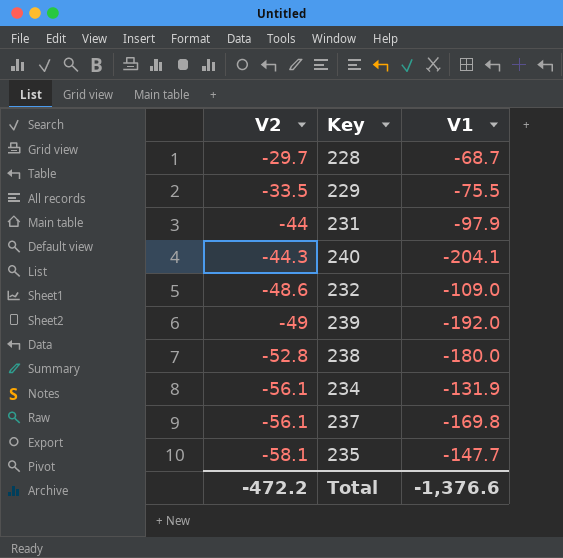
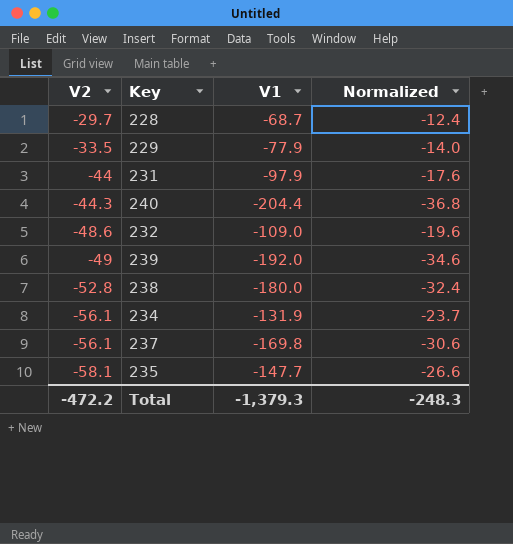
column Normalized | formula: none -> [V1] * 0.18
229 | V1: -75.5 -> -77.9
240 | V1: -204.1 -> -204.4
Total | V1: -1,376.6 -> -1,379.3

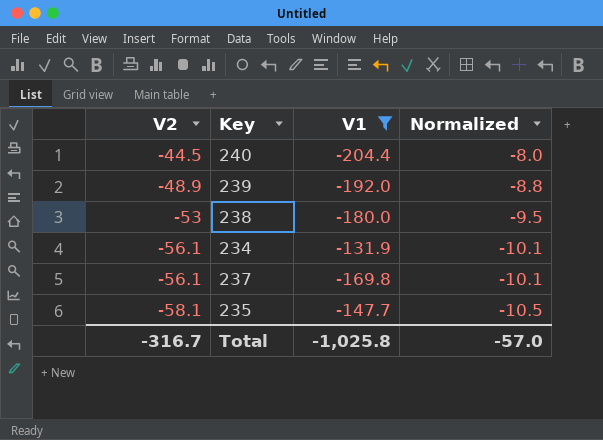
filter: none -> V1 <= -131.9
column Normalized | formula: [V1] * 0.18 -> [V2] * 0.18
240 | V2: -44.3 -> -44.5
239 | V2: -49 -> -48.9
238 | V2: -52.8 -> -53
Total | V2: -472.2 -> -316.7
Total | V1: -1,379.3 -> -1,025.8
Total | Normalized: -248.3 -> -57.0

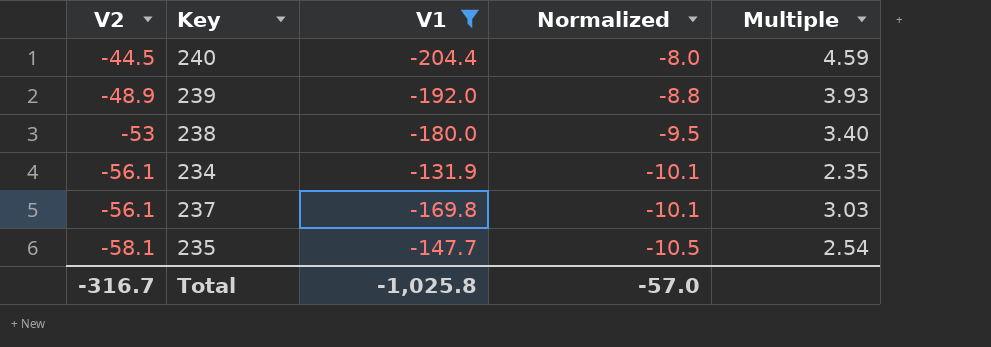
column Multiple | formula: none -> [V1] / [V2]

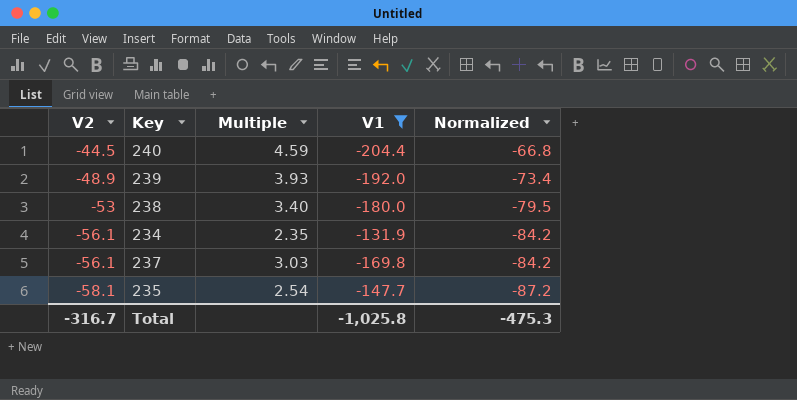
column Multiple | position: 5 -> 3
column Normalized | formula: [V2] * 0.18 -> [V2] * 1.5
Total | Normalized: -57.0 -> -475.3

